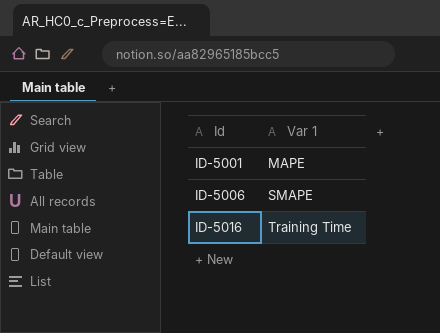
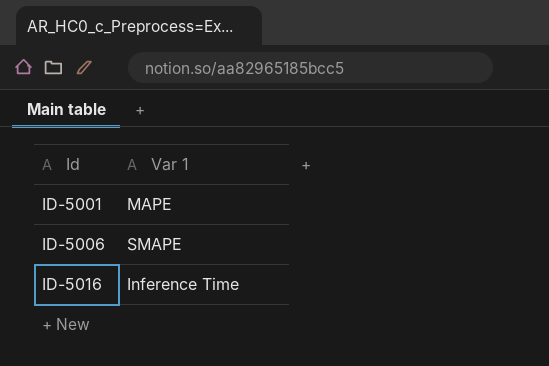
ID-5016 | Var 1: Training Time -> Inference Time

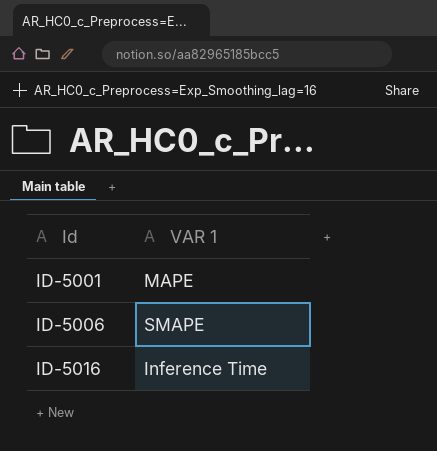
column name: Var 1 -> VAR 1

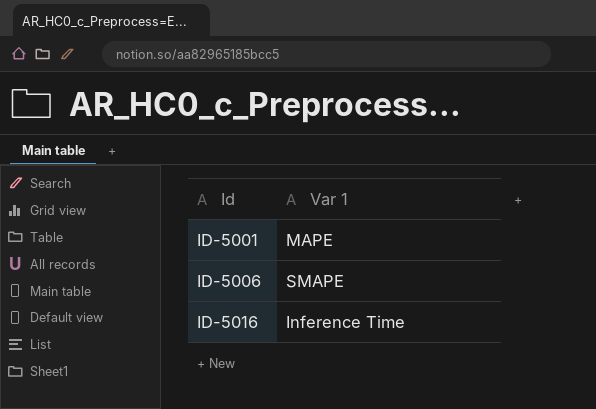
column name: VAR 1 -> Var 1

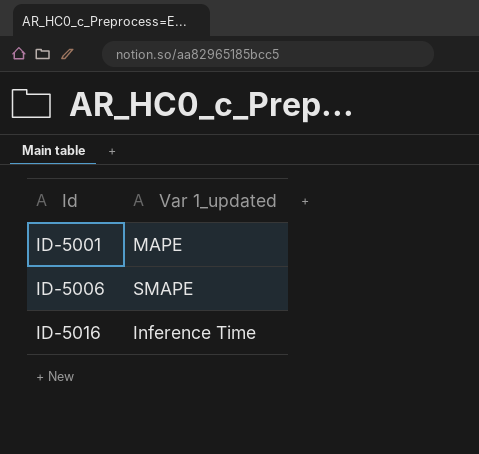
column name: Var 1 -> Var 1_updated

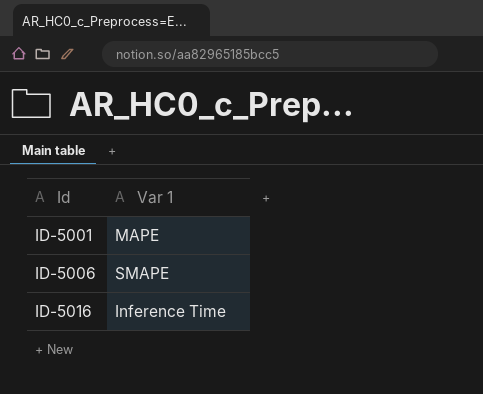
column name: Var 1_updated -> Var 1

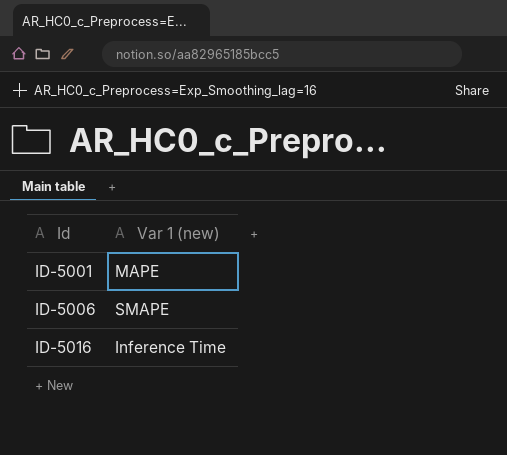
column name: Var 1 -> Var 1 (new)

